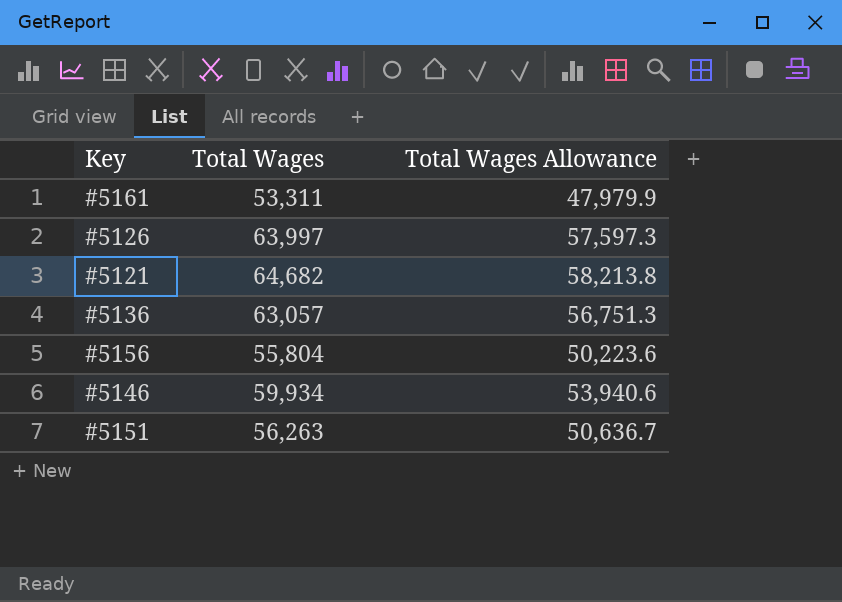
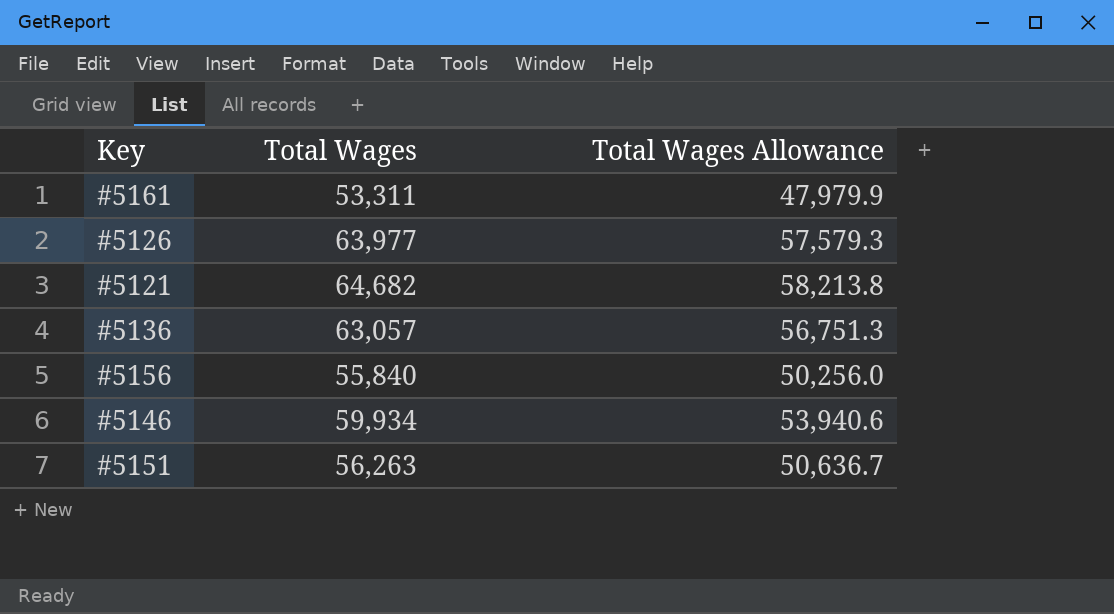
#5126 | Total Wages: 63,997 -> 63,977
#5126 | Total Wages Allowance: 57,597.3 -> 57,579.3
#5156 | Total Wages: 55,804 -> 55,840
#5156 | Total Wages Allowance: 50,223.6 -> 50,256.0

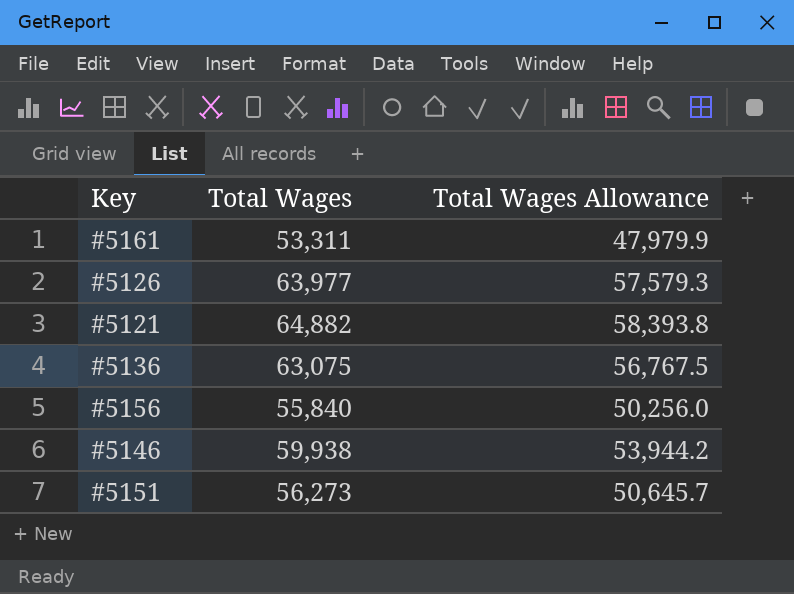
#5121 | Total Wages: 64,682 -> 64,882
#5121 | Total Wages Allowance: 58,213.8 -> 58,393.8
#5136 | Total Wages: 63,057 -> 63,075
#5136 | Total Wages Allowance: 56,751.3 -> 56,767.5
#5146 | Total Wages: 59,934 -> 59,938
#5146 | Total Wages Allowance: 53,940.6 -> 53,944.2
#5151 | Total Wages: 56,263 -> 56,273
#5151 | Total Wages Allowance: 50,636.7 -> 50,645.7

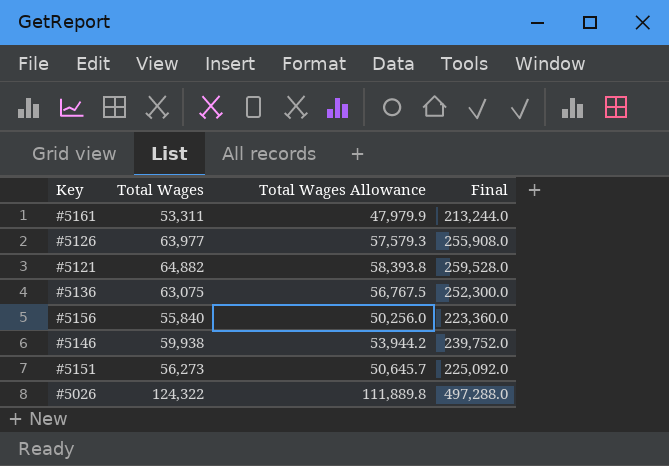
column Final | formula: none -> [Total Wages] * 4
row #5026: none -> 124,322 | 111,889.8 | 497,288.0

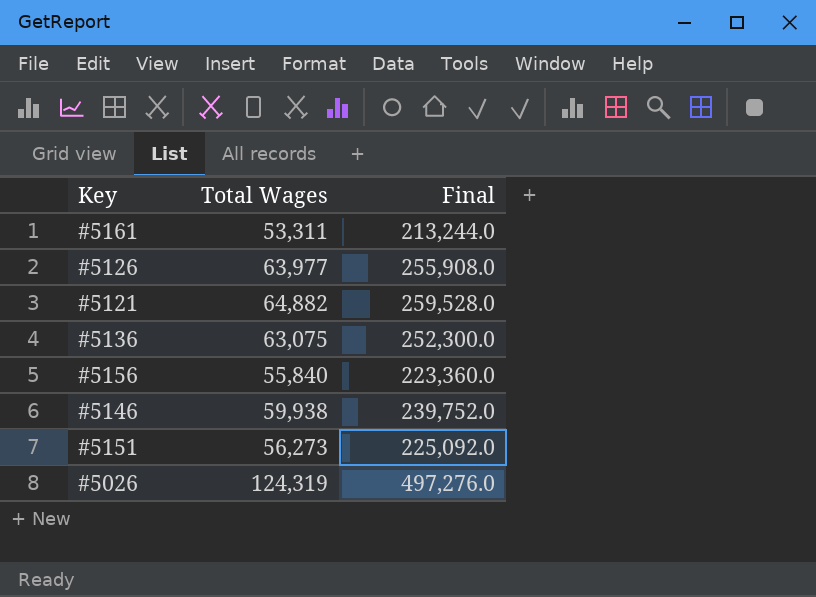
column Total Wages Allowance | formula: [Total Wages] * 0.9 -> none
#5026 | Total Wages: 124,322 -> 124,319
#5026 | Final: 497,288.0 -> 497,276.0

